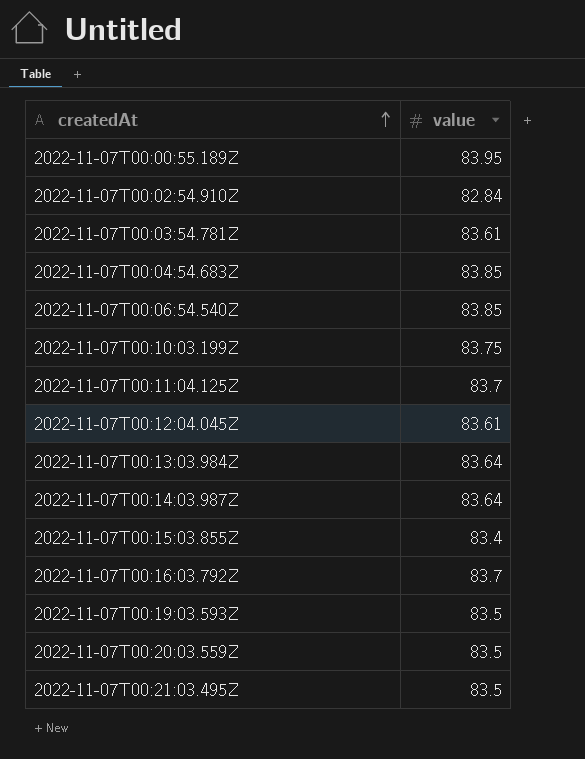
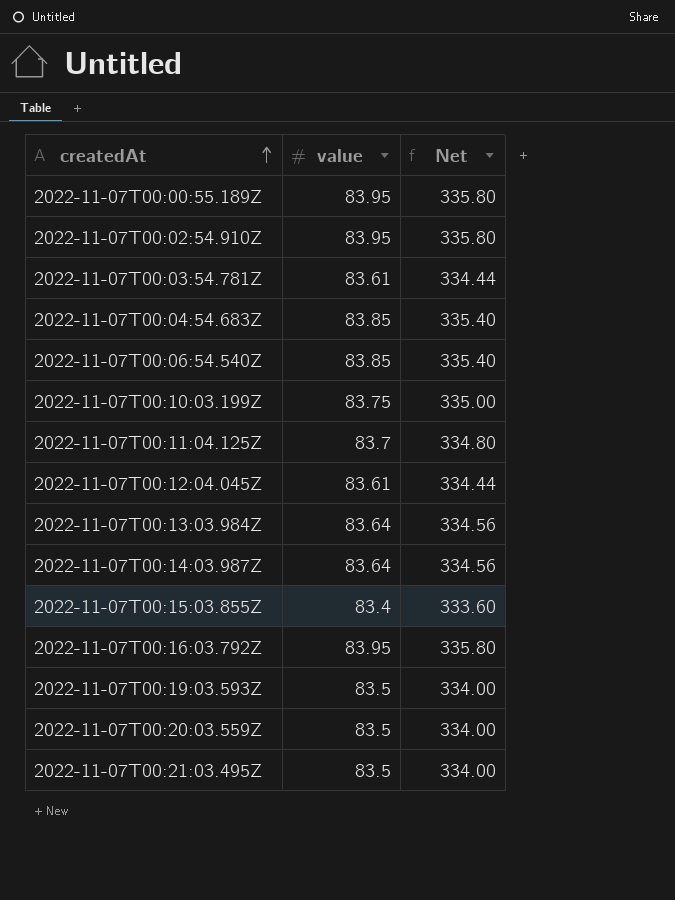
column Net | formula: none -> [value] * 4
2022-11-07T00:02:54.910Z | value: 82.84 -> 83.95
2022-11-07T00:16:03.792Z | value: 83.7 -> 83.95

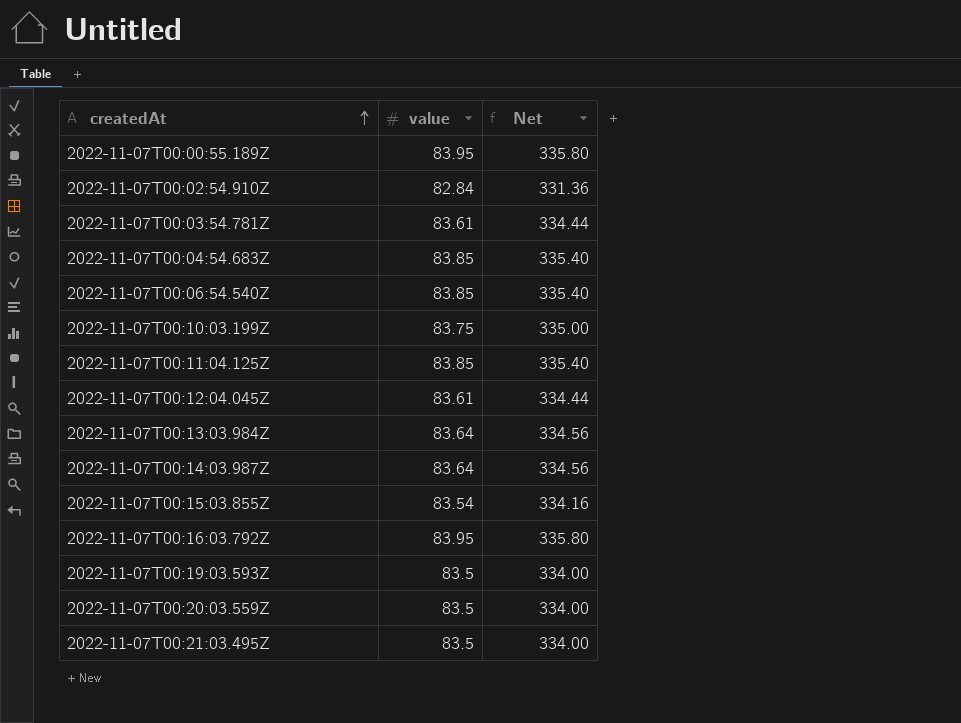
2022-11-07T00:02:54.910Z | value: 83.95 -> 82.84
2022-11-07T00:02:54.910Z | Net: 335.80 -> 331.36
2022-11-07T00:11:04.125Z | value: 83.7 -> 83.85
2022-11-07T00:11:04.125Z | Net: 334.80 -> 335.40
2022-11-07T00:15:03.855Z | value: 83.4 -> 83.54
2022-11-07T00:15:03.855Z | Net: 333.60 -> 334.16

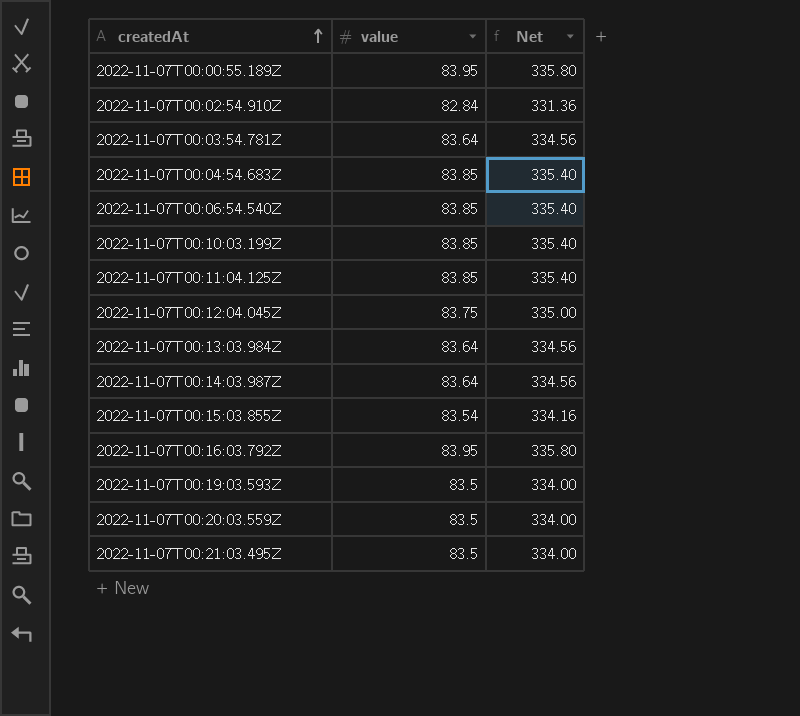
2022-11-07T00:03:54.781Z | value: 83.61 -> 83.64
2022-11-07T00:03:54.781Z | Net: 334.44 -> 334.56
2022-11-07T00:10:03.199Z | value: 83.75 -> 83.85
2022-11-07T00:10:03.199Z | Net: 335.00 -> 335.40
2022-11-07T00:12:04.045Z | value: 83.61 -> 83.75
2022-11-07T00:12:04.045Z | Net: 334.44 -> 335.00

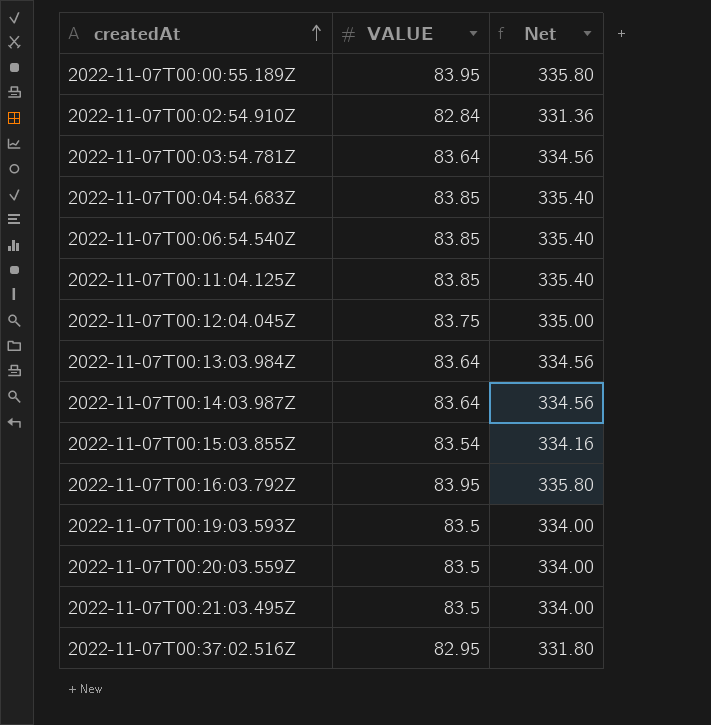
column name: value -> VALUE
row 2022-11-07T00:10:03.199Z: 83.85 | 335.40 -> none
row 2022-11-07T00:37:02.516Z: none -> 82.95 | 331.80

